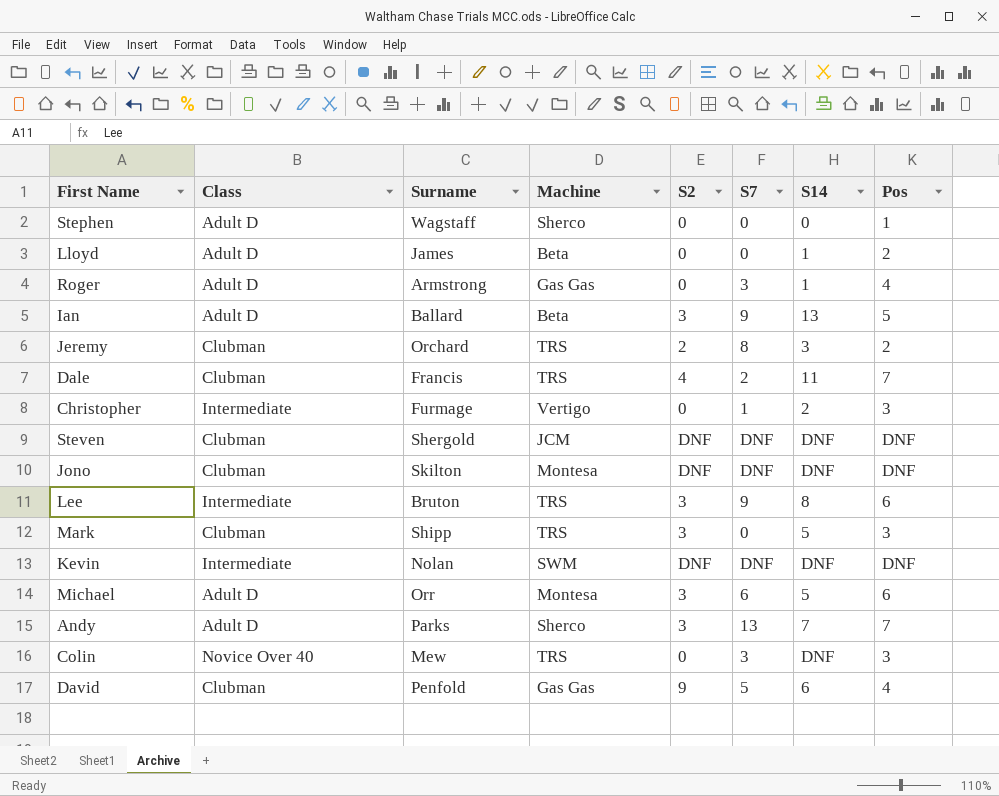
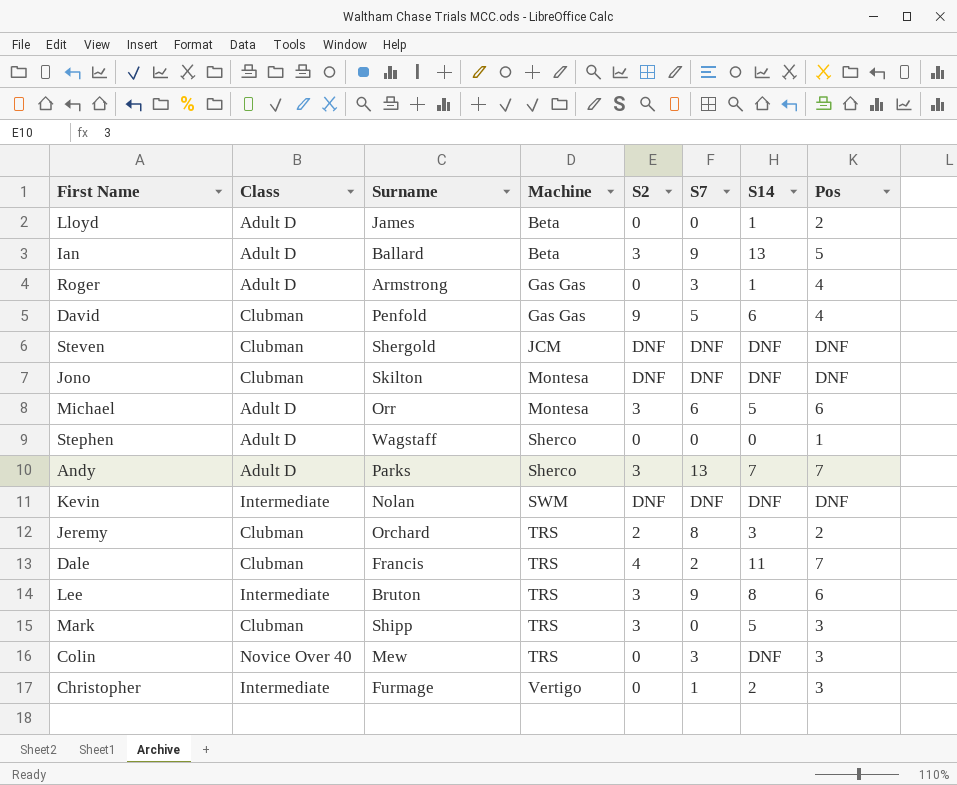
row order: none -> Machine ascending

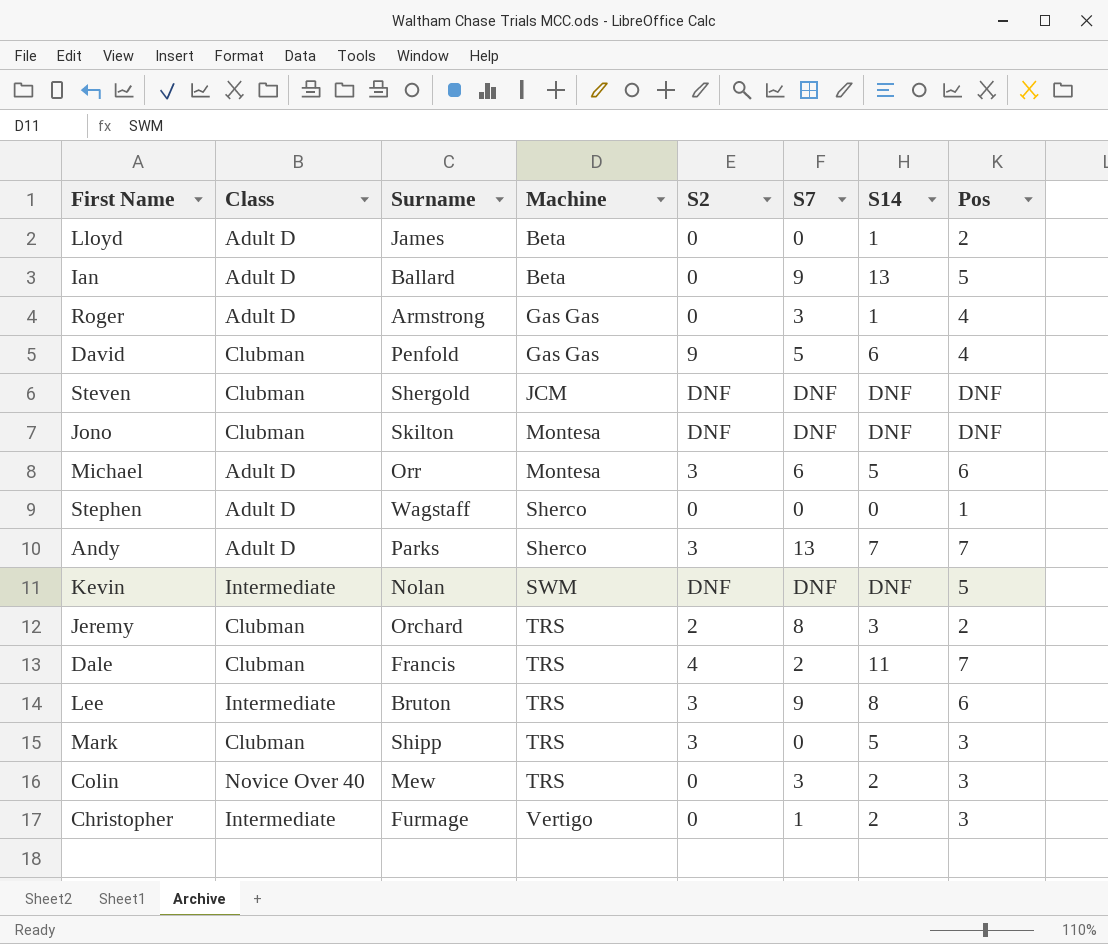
Ian | S2: 3 -> 0
Kevin | Pos: DNF -> 5
Colin | S14: DNF -> 2

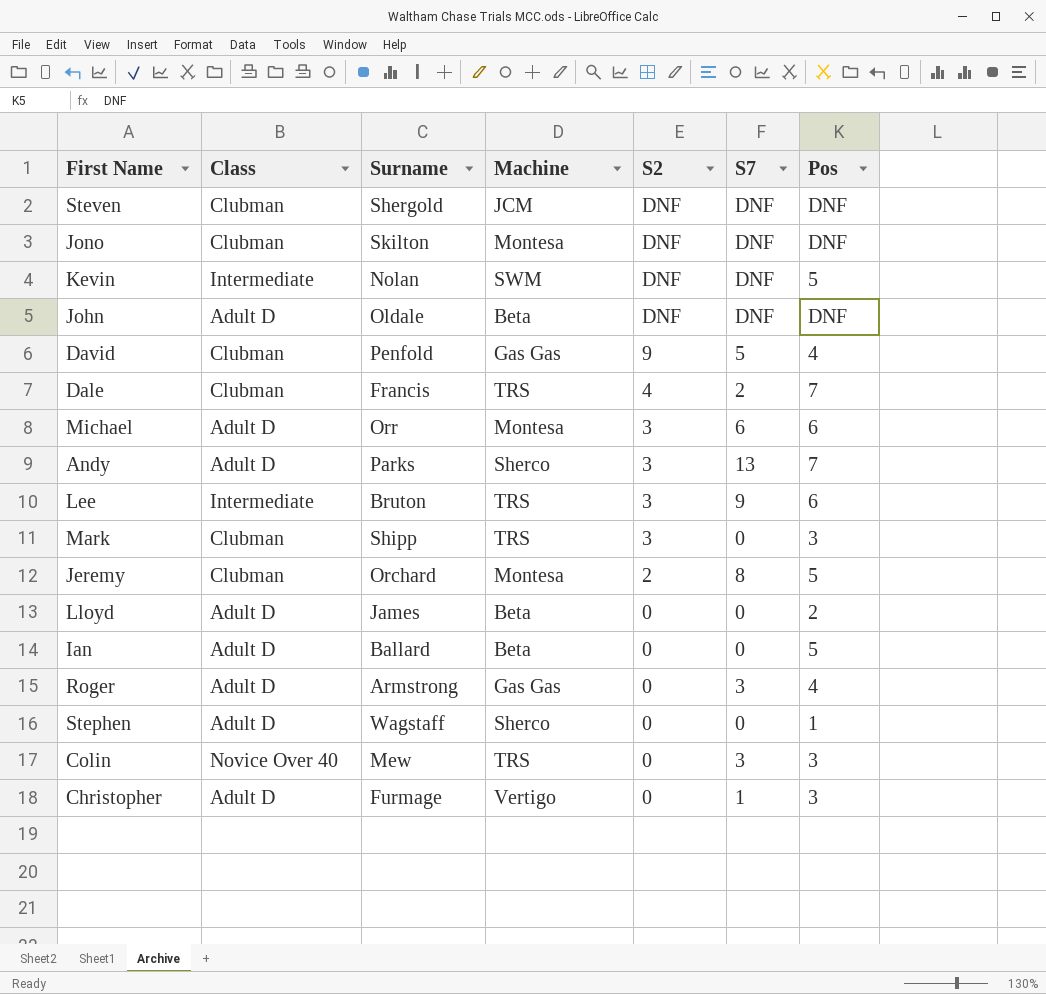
row order: Machine ascending -> S2 descending
column S14 | position: 7 -> none
row John: none -> Adult D | Oldale | Beta | DNF | DNF | DNF
Jeremy | Machine: TRS -> Montesa
Jeremy | Pos: 2 -> 5
Ian | S7: 9 -> 0
Christopher | Class: Intermediate -> Adult D

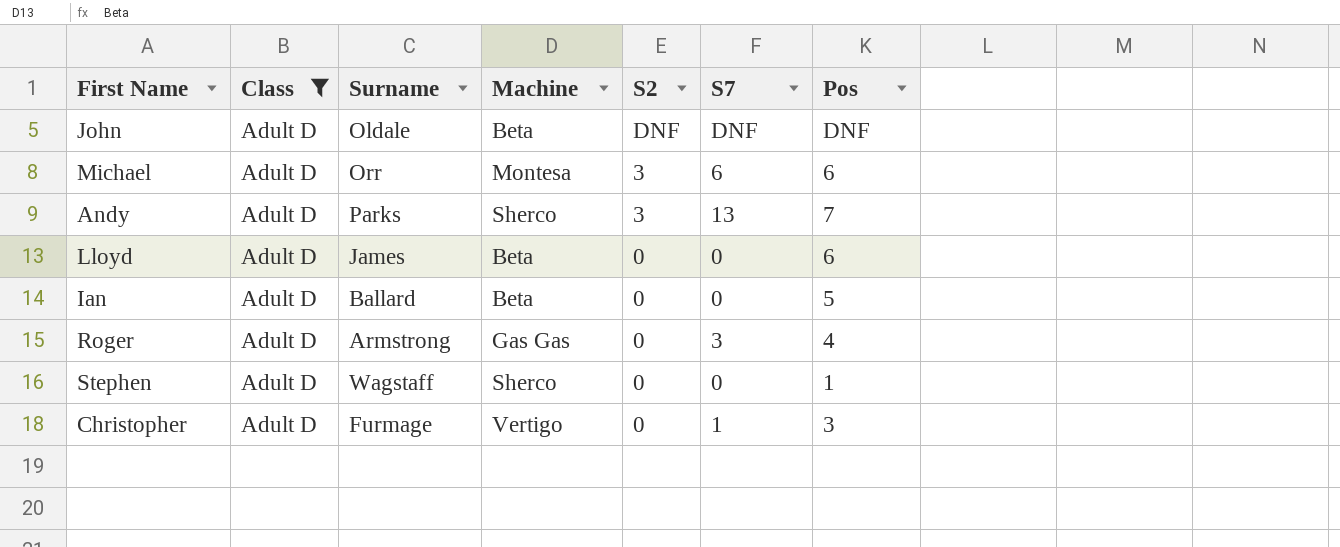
filter: none -> Class = Adult D
Lloyd | Pos: 2 -> 6

